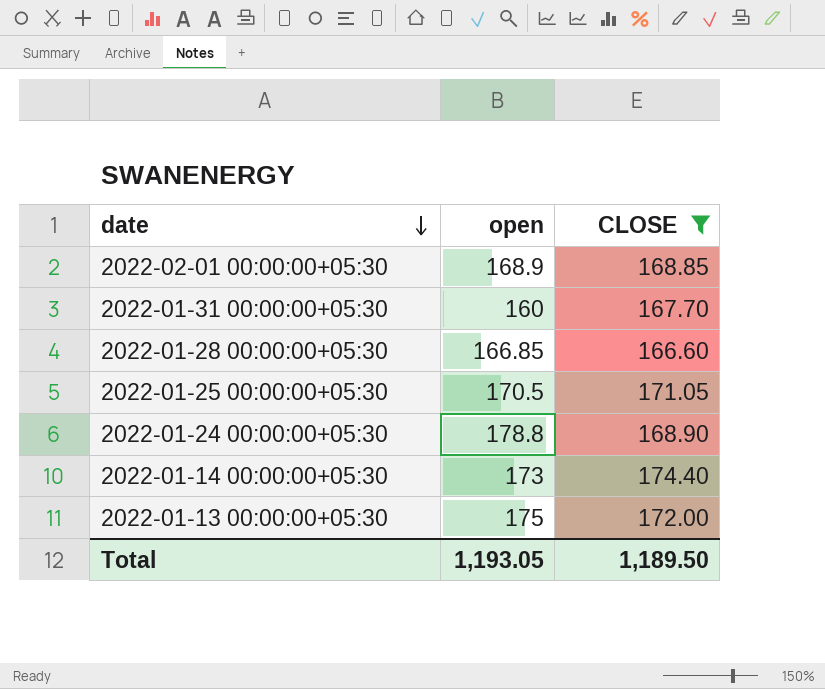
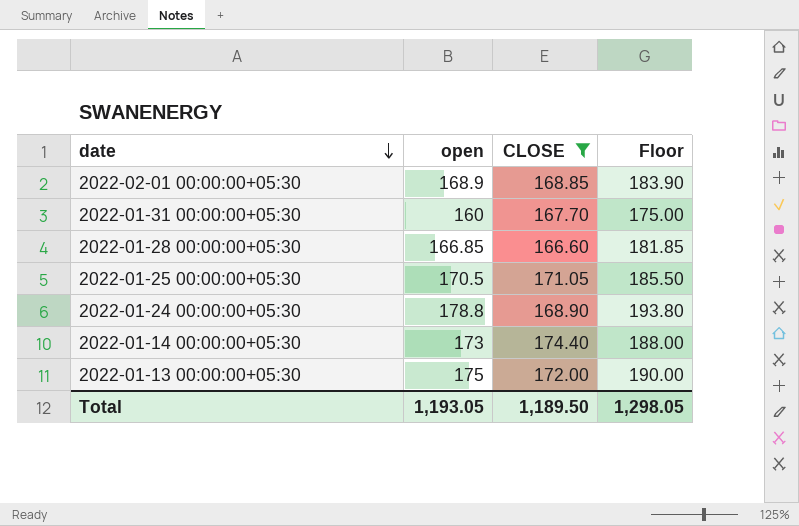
column Floor | formula: none -> [open] + 15

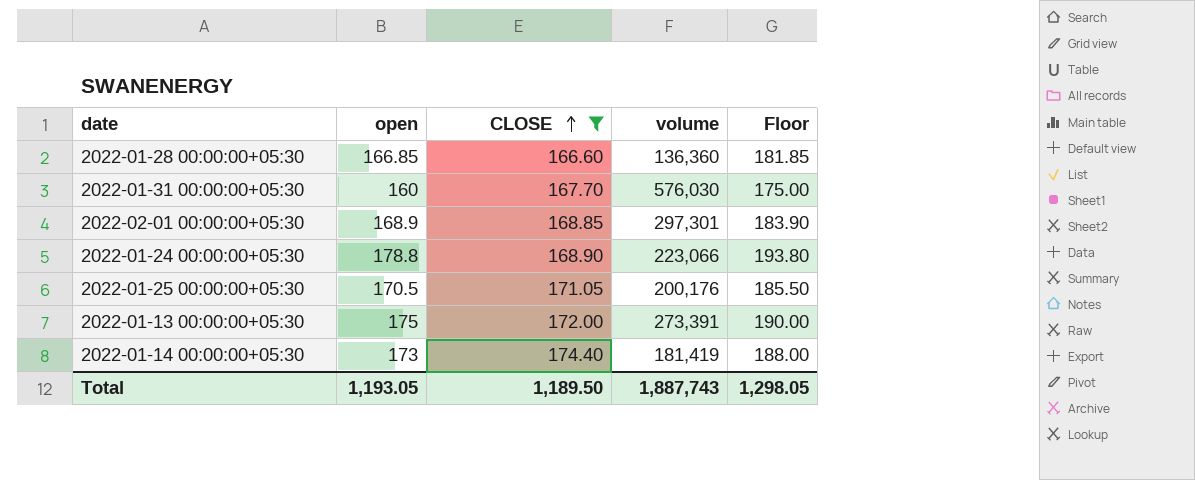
row order: date descending -> CLOSE ascending
column volume | position: none -> 4

